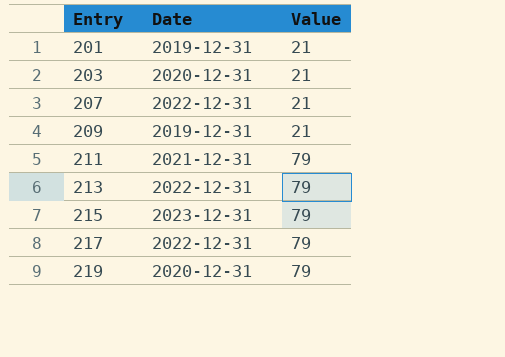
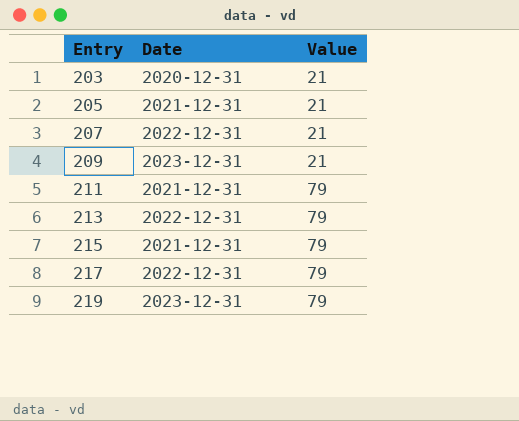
row 201: 2019-12-31 | 21 -> none
row 205: none -> 2021-12-31 | 21
209 | Date: 2019-12-31 -> 2023-12-31
215 | Date: 2023-12-31 -> 2021-12-31
219 | Date: 2020-12-31 -> 2023-12-31

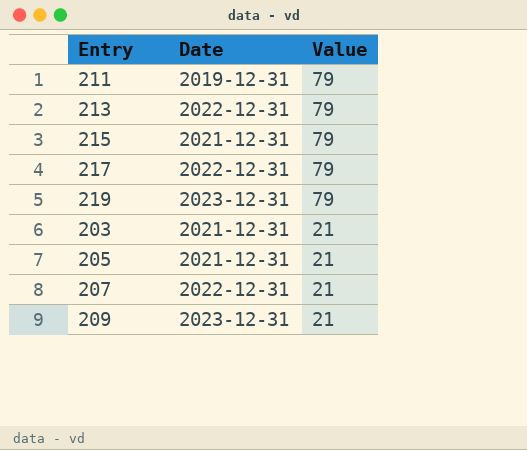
row order: Entry ascending -> Value descending
211 | Date: 2021-12-31 -> 2019-12-31
203 | Date: 2020-12-31 -> 2021-12-31

